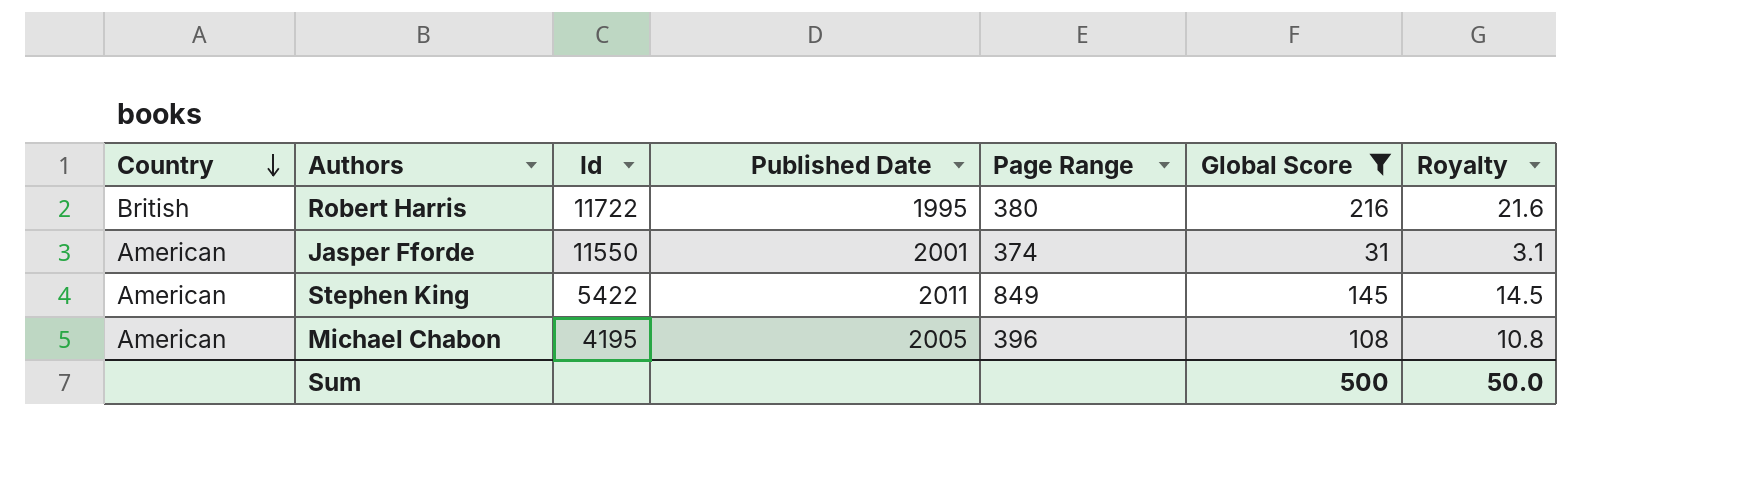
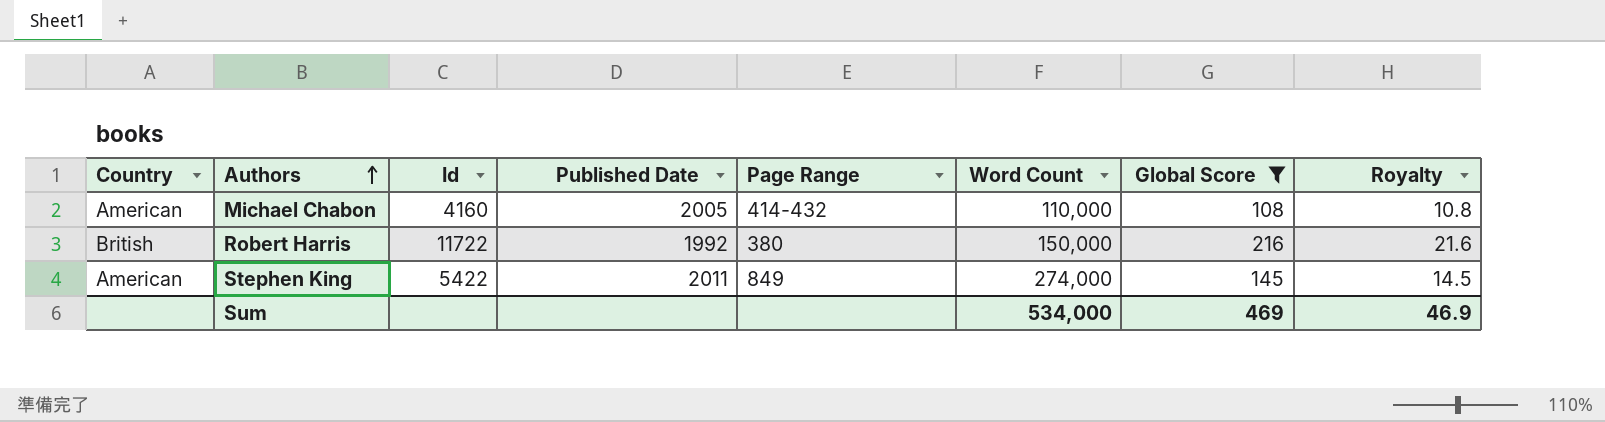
row order: Country descending -> Authors ascending
column Word Count | position: none -> 6
row Jasper Fforde: American | 11550 | 2001 | 374 | 31 | 3.1 -> none
Michael Chabon | Id: 4195 -> 4160
Michael Chabon | Page Range: 396 -> 414-432
Robert Harris | Published Date: 1995 -> 1992
Sum | Global Score: 500 -> 469
Sum | Royalty: 50.0 -> 46.9

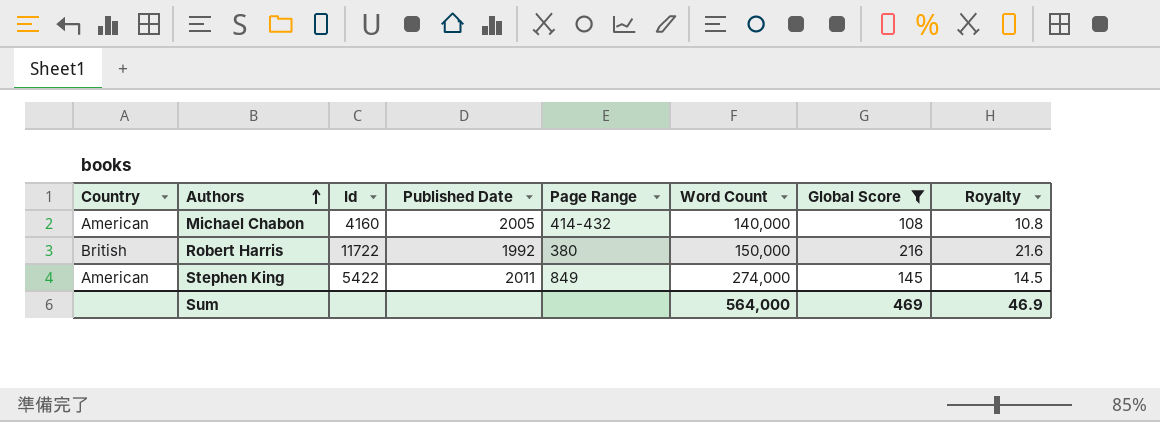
Michael Chabon | Word Count: 110,000 -> 140,000
Sum | Word Count: 534,000 -> 564,000

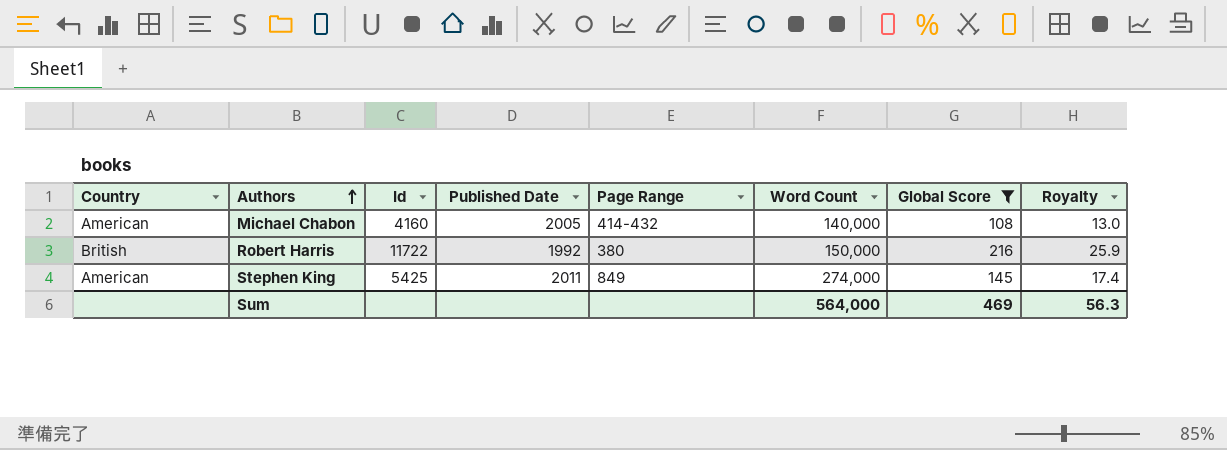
column Royalty | formula: [Global Score] * 0.1 -> [Global Score] * 0.12
Stephen King | Id: 5422 -> 5425
Sum | Royalty: 46.9 -> 56.3

